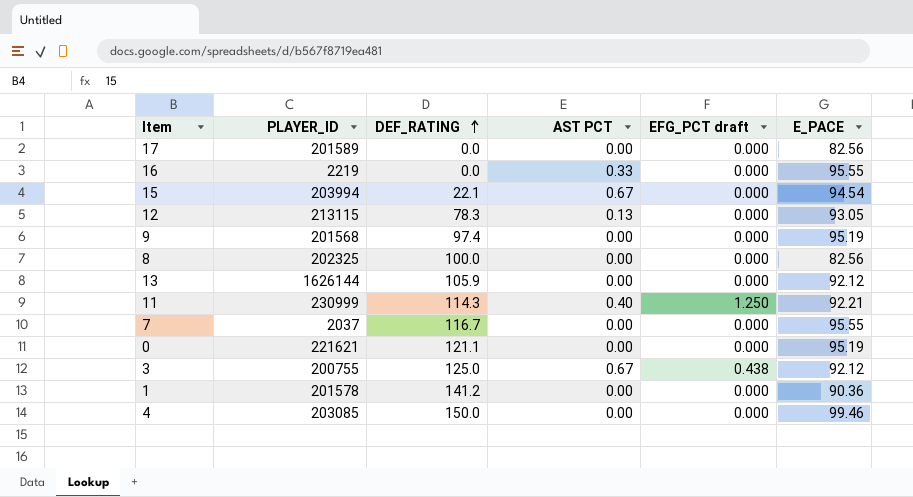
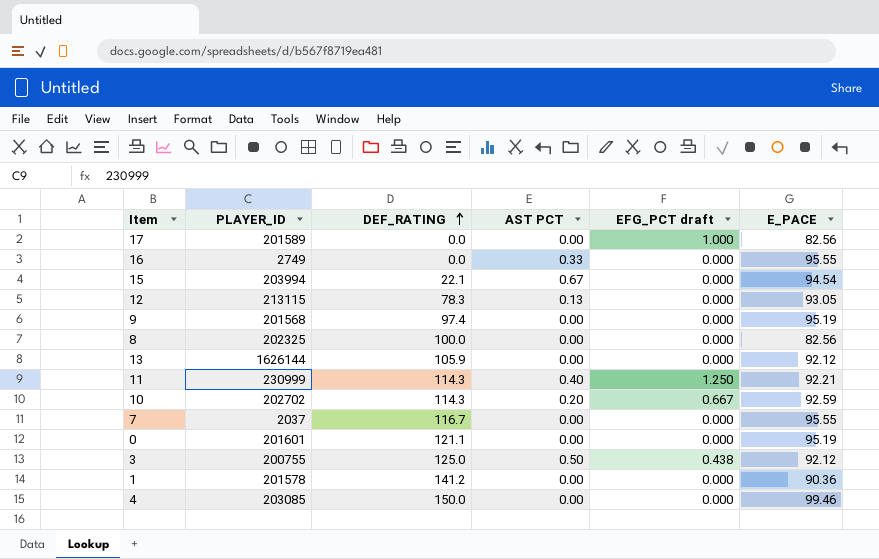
17 | EFG_PCT draft: 0.000 -> 1.000
16 | PLAYER_ID: 2219 -> 2749
row 10: none -> 202702 | 114.3 | 0.20 | 0.667 | 92.59
0 | PLAYER_ID: 221621 -> 201601
3 | AST PCT: 0.67 -> 0.50

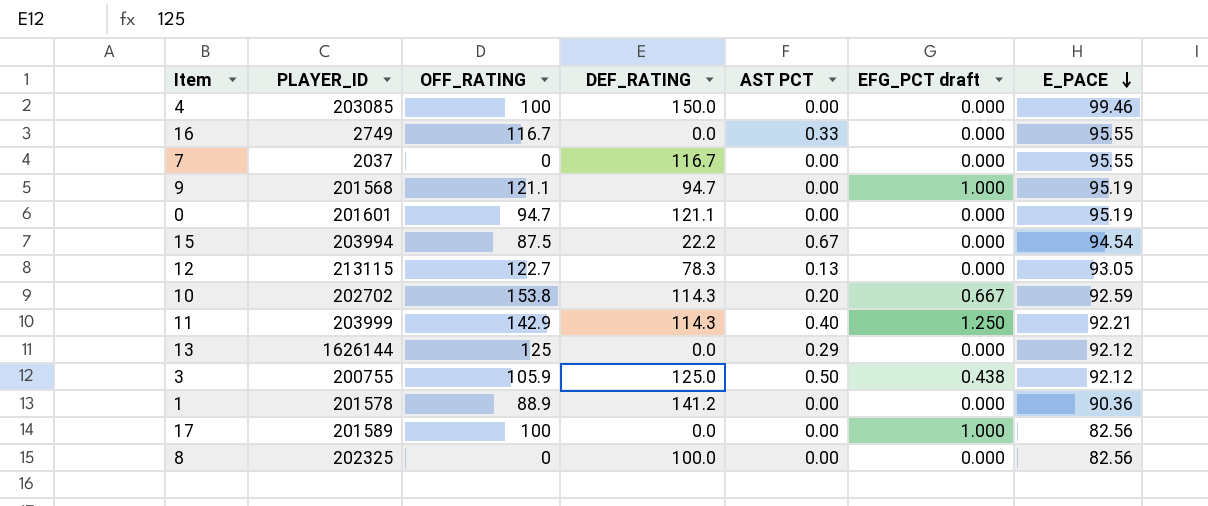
row order: DEF_RATING ascending -> E_PACE descending
column OFF_RATING | position: none -> 3
9 | DEF_RATING: 97.4 -> 94.7
9 | EFG_PCT draft: 0.000 -> 1.000
15 | DEF_RATING: 22.1 -> 22.2
11 | PLAYER_ID: 230999 -> 203999
13 | DEF_RATING: 105.9 -> 0.0
13 | AST PCT: 0.00 -> 0.29

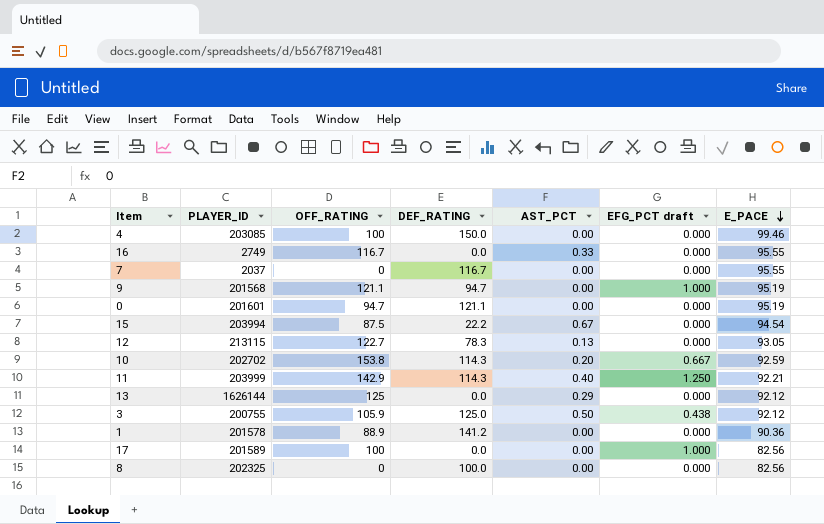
column name: AST PCT -> AST_PCT

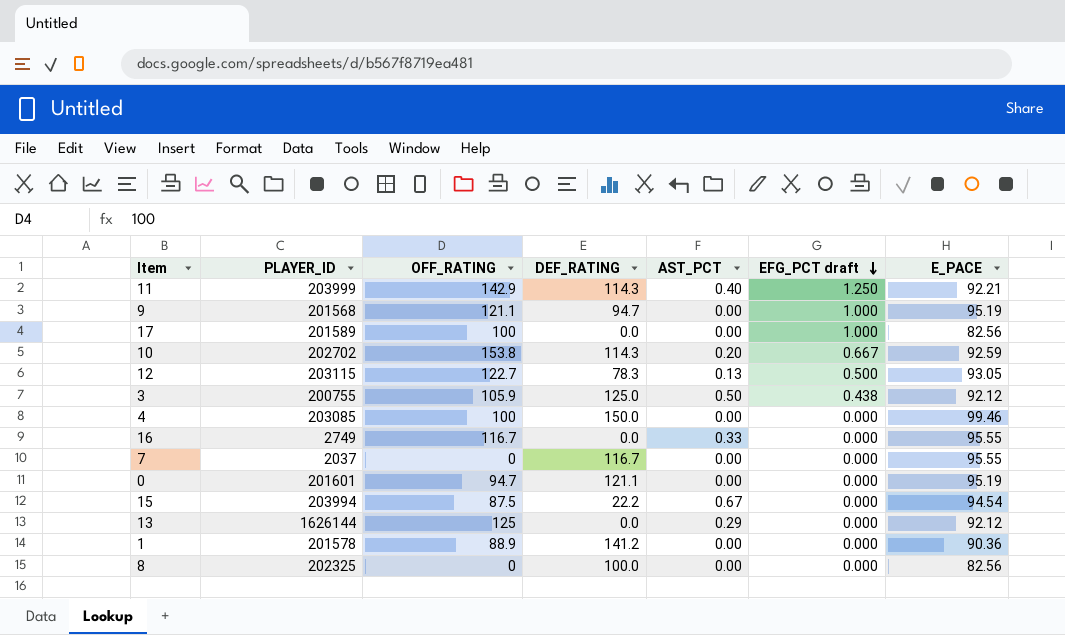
row order: E_PACE descending -> EFG_PCT draft descending
12 | PLAYER_ID: 213115 -> 203115
12 | EFG_PCT draft: 0.000 -> 0.500

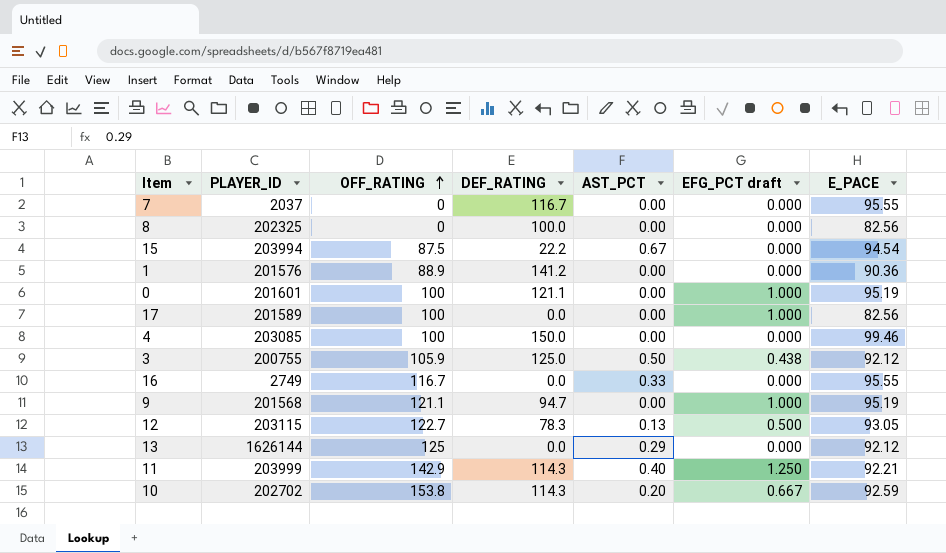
row order: EFG_PCT draft descending -> OFF_RATING ascending
1 | PLAYER_ID: 201578 -> 201576
0 | OFF_RATING: 94.7 -> 100
0 | EFG_PCT draft: 0.000 -> 1.000

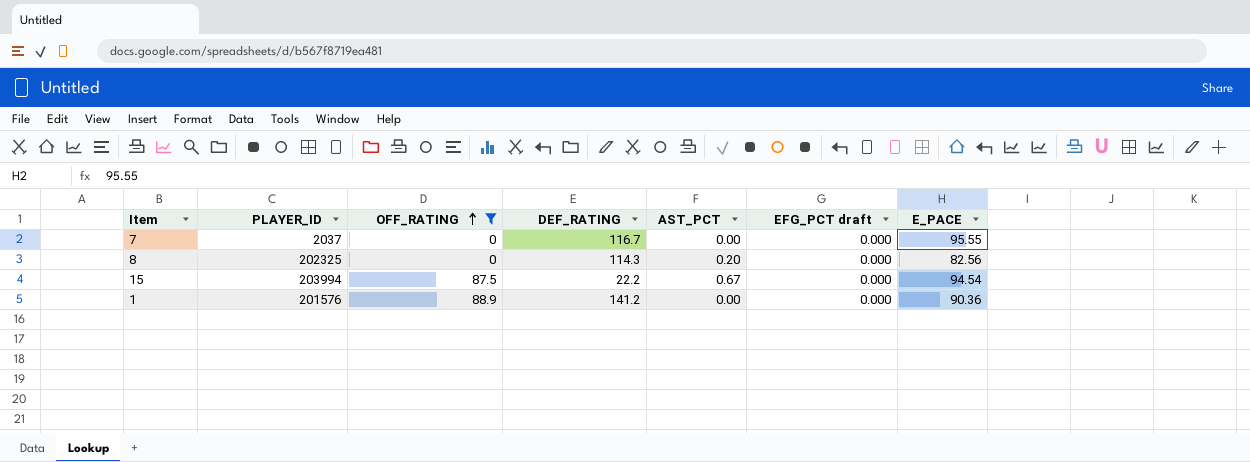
filter: none -> OFF_RATING <= 88.9
8 | DEF_RATING: 100.0 -> 114.3
8 | AST_PCT: 0.00 -> 0.20

